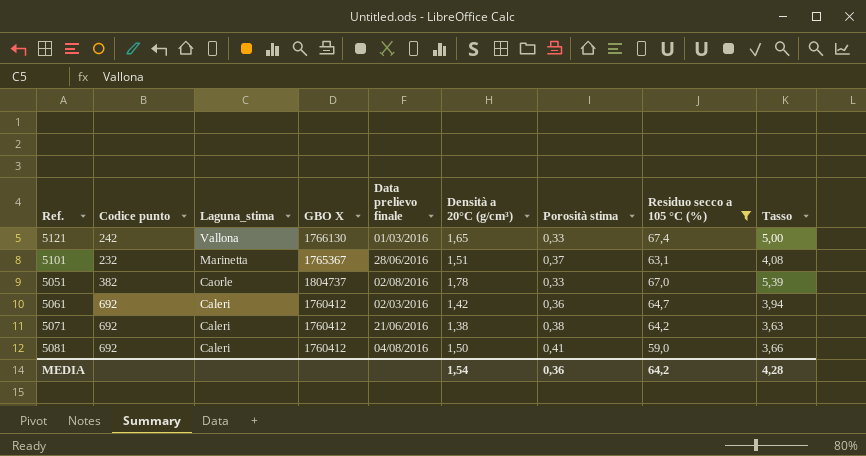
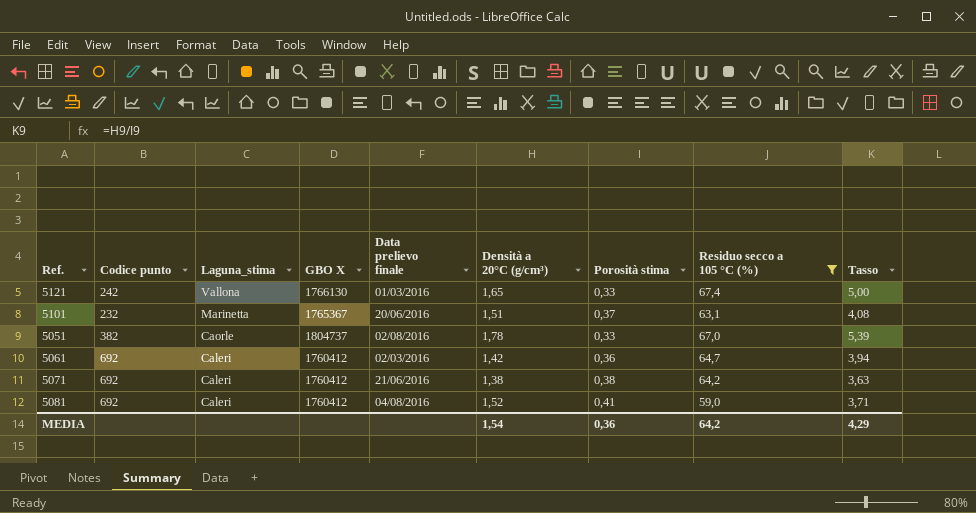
5101 | Data prelievo finale: 28/06/2016 -> 20/06/2016
5081 | Densità a 20°C (g/cm³): 1,50 -> 1,52
5081 | Tasso: 3,66 -> 3,71
MEDIA | Tasso: 4,28 -> 4,29

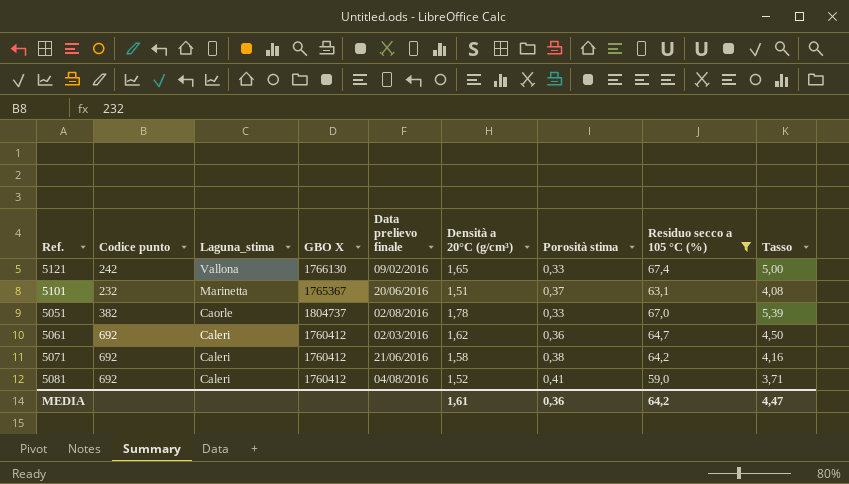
5121 | Data prelievo finale: 01/03/2016 -> 09/02/2016
5061 | Densità a 20°C (g/cm³): 1,42 -> 1,62
5061 | Tasso: 3,94 -> 4,50
5071 | Densità a 20°C (g/cm³): 1,38 -> 1,58
5071 | Tasso: 3,63 -> 4,16
MEDIA | Densità a 20°C (g/cm³): 1,54 -> 1,61
MEDIA | Tasso: 4,29 -> 4,47

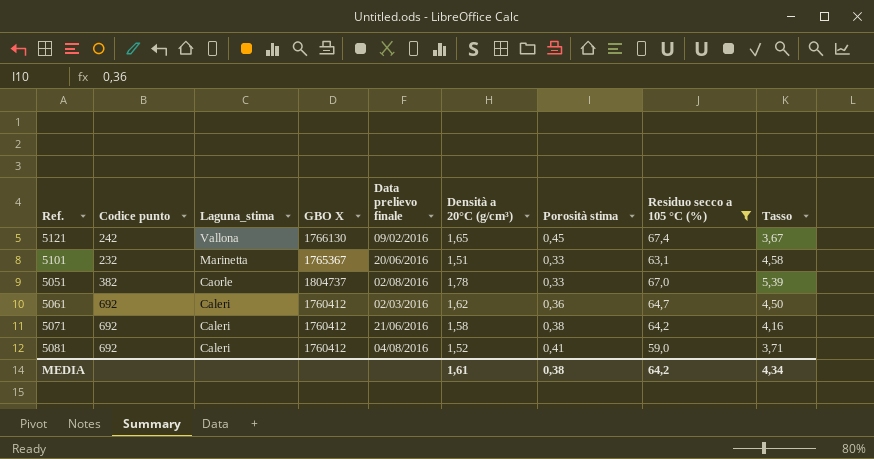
5121 | Porosità stima: 0,33 -> 0,45
5121 | Tasso: 5,00 -> 3,67
5101 | Porosità stima: 0,37 -> 0,33
5101 | Tasso: 4,08 -> 4,58
MEDIA | Porosità stima: 0,36 -> 0,38
MEDIA | Tasso: 4,47 -> 4,34

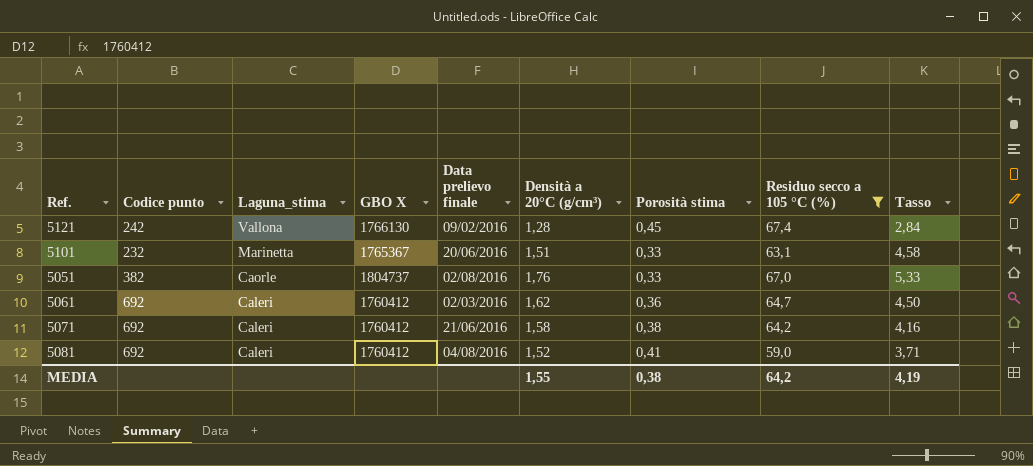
5121 | Densità a 20°C (g/cm³): 1,65 -> 1,28
5121 | Tasso: 3,67 -> 2,84
5051 | Densità a 20°C (g/cm³): 1,78 -> 1,76
5051 | Tasso: 5,39 -> 5,33
MEDIA | Densità a 20°C (g/cm³): 1,61 -> 1,55
MEDIA | Tasso: 4,34 -> 4,19

